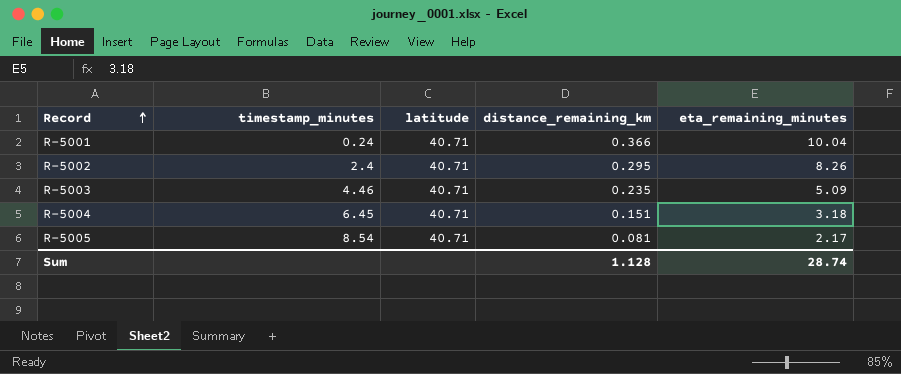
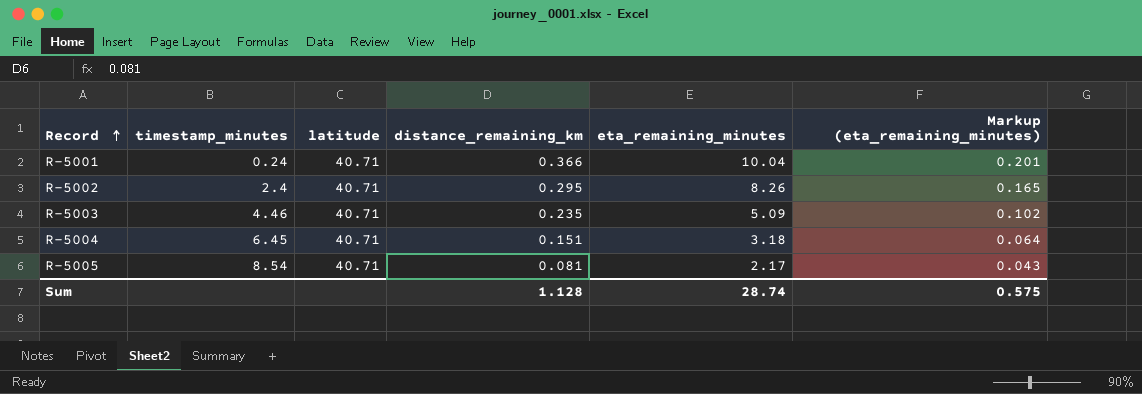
column Markup (eta_remaining_minutes) | formula: none -> [eta_remaining_minutes] * 0.02

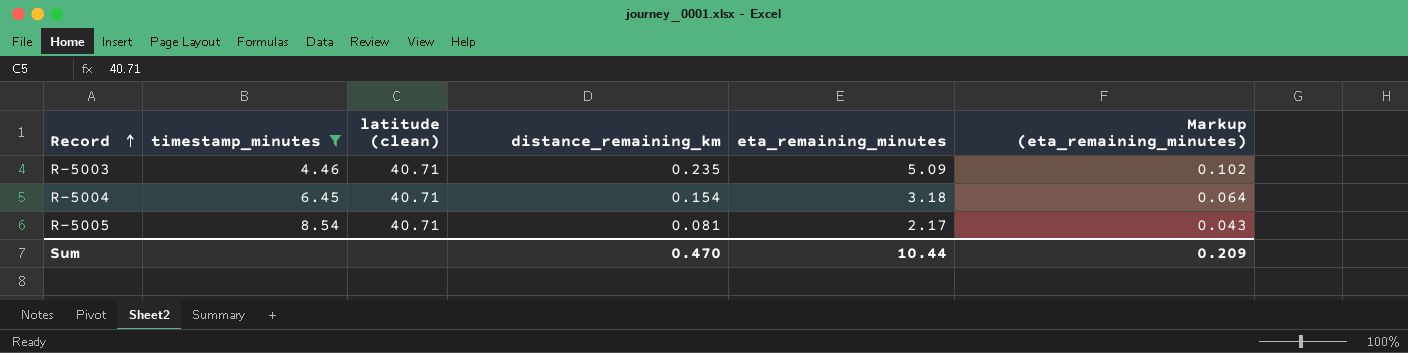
filter: none -> timestamp_minutes >= 4.46
column name: latitude -> latitude (clean)
R-5004 | distance_remaining_km: 0.151 -> 0.154
Sum | distance_remaining_km: 1.128 -> 0.470
Sum | eta_remaining_minutes: 28.74 -> 10.44
Sum | Markup (eta_remaining_minutes): 0.575 -> 0.209

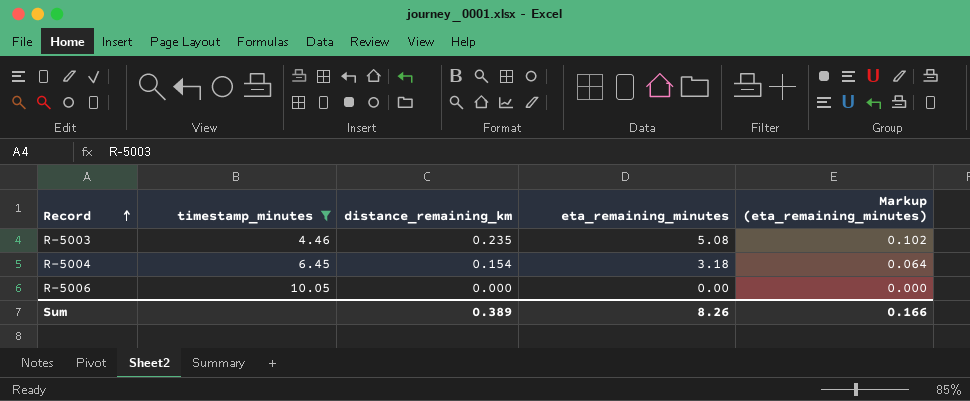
column latitude (clean) | position: 3 -> none
row R-5005: 8.54 | 40.71 | 0.081 | 2.17 | 0.043 -> none
R-5003 | eta_remaining_minutes: 5.09 -> 5.08
row R-5006: none -> 10.05 | 0.000 | 0.00 | 0.000
Sum | distance_remaining_km: 0.470 -> 0.389
Sum | eta_remaining_minutes: 10.44 -> 8.26
Sum | Markup (eta_remaining_minutes): 0.209 -> 0.166

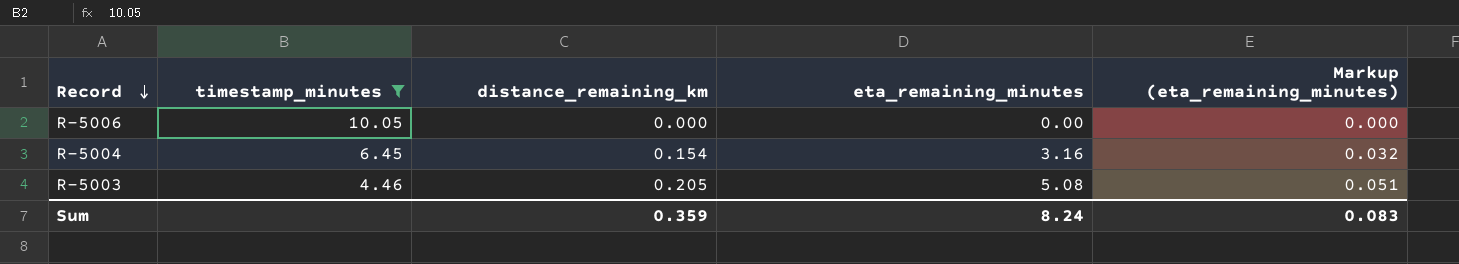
row order: Record ascending -> Record descending
column Markup (eta_remaining_minutes) | formula: [eta_remaining_minutes] * 0.02 -> [eta_remaining_minutes] * 0.01
R-5004 | eta_remaining_minutes: 3.18 -> 3.16
R-5003 | distance_remaining_km: 0.235 -> 0.205
Sum | distance_remaining_km: 0.389 -> 0.359
Sum | eta_remaining_minutes: 8.26 -> 8.24
Sum | Markup (eta_remaining_minutes): 0.166 -> 0.083

